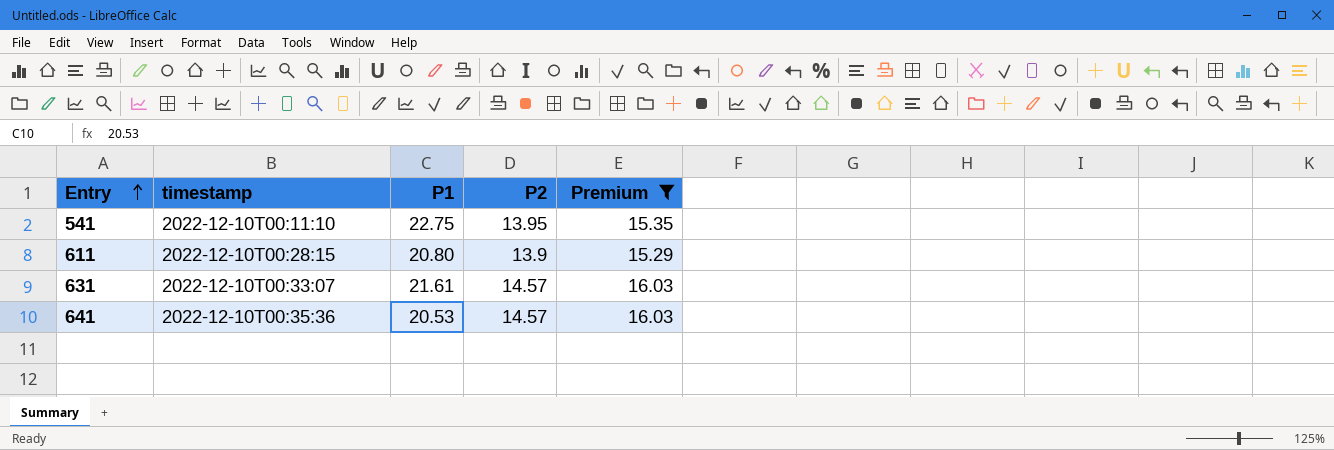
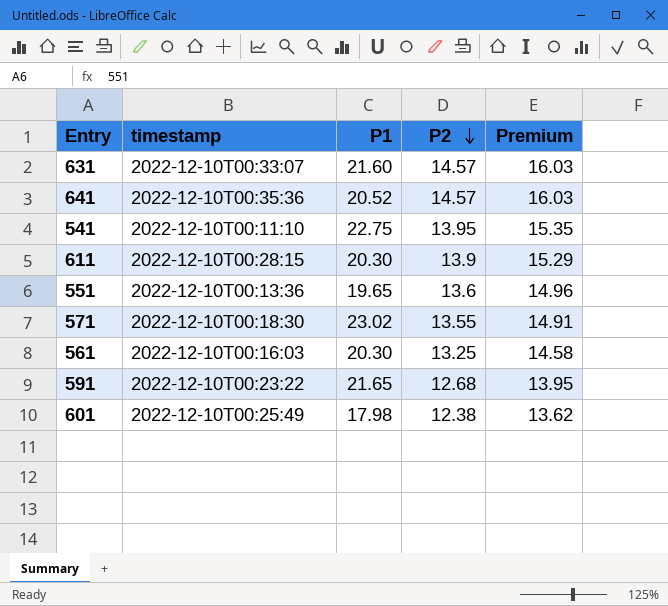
filter: Premium >= 15.29 -> none
row order: Entry ascending -> P2 descending
631 | P1: 21.61 -> 21.60
641 | P1: 20.53 -> 20.52
611 | P1: 20.80 -> 20.30

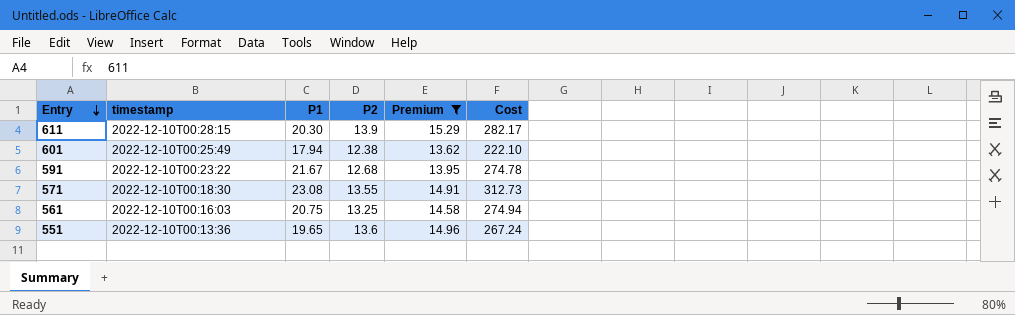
filter: none -> Premium <= 15.29
row order: P2 descending -> Entry descending
column Cost | formula: none -> [P1] * [P2]
601 | P1: 17.98 -> 17.94
591 | P1: 21.65 -> 21.67
571 | P1: 23.02 -> 23.08
561 | P1: 20.30 -> 20.75

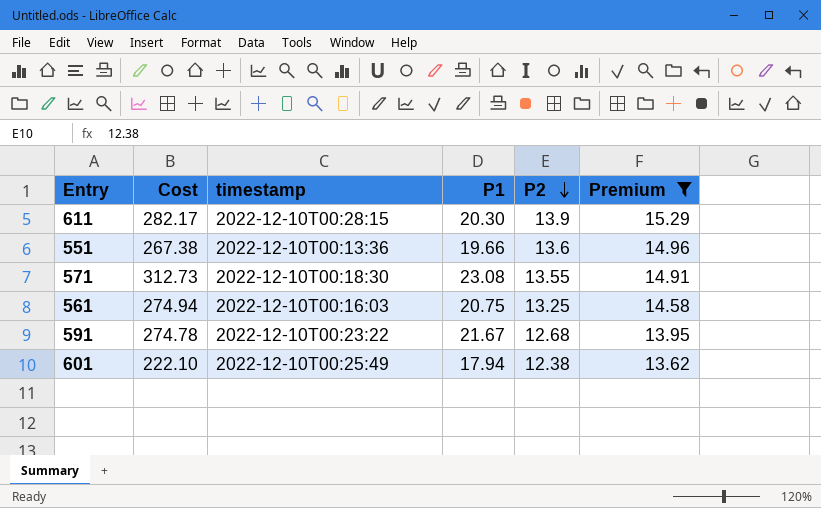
row order: Entry descending -> P2 descending
column Cost | position: 6 -> 2
551 | Cost: 267.24 -> 267.38
551 | P1: 19.65 -> 19.66

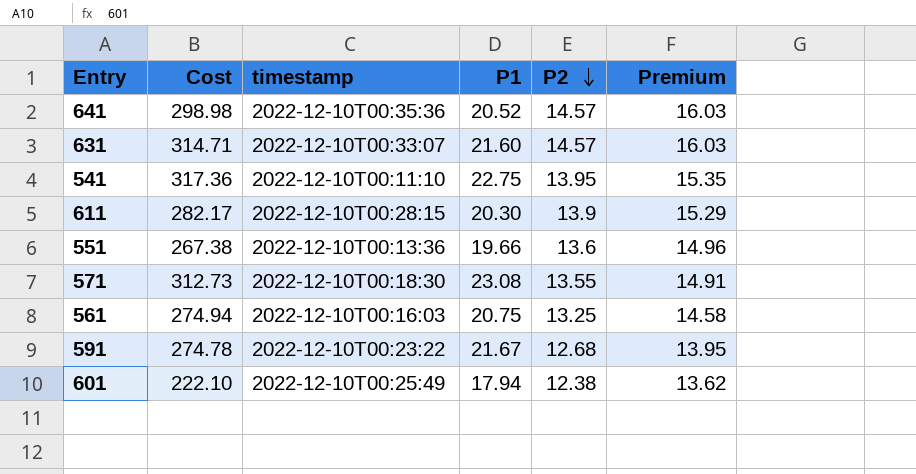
filter: Premium <= 15.29 -> none

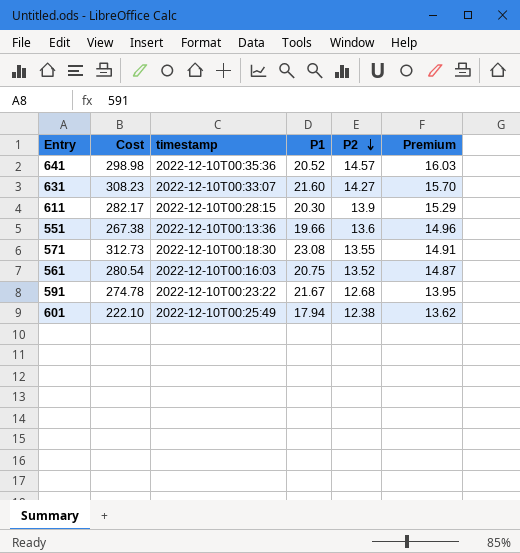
row 541: 317.36 | 2022-12-10T00:11:10 | 22.75 | 13.95 | 15.35 -> none
631 | Cost: 314.71 -> 308.23
631 | P2: 14.57 -> 14.27
631 | Premium: 16.03 -> 15.70
561 | Cost: 274.94 -> 280.54
561 | P2: 13.25 -> 13.52
561 | Premium: 14.58 -> 14.87

